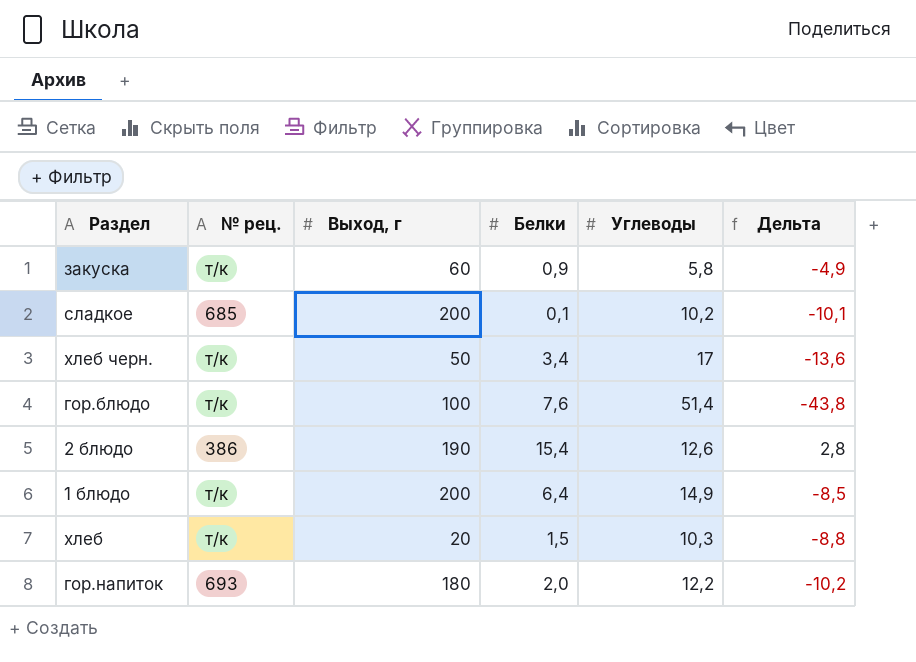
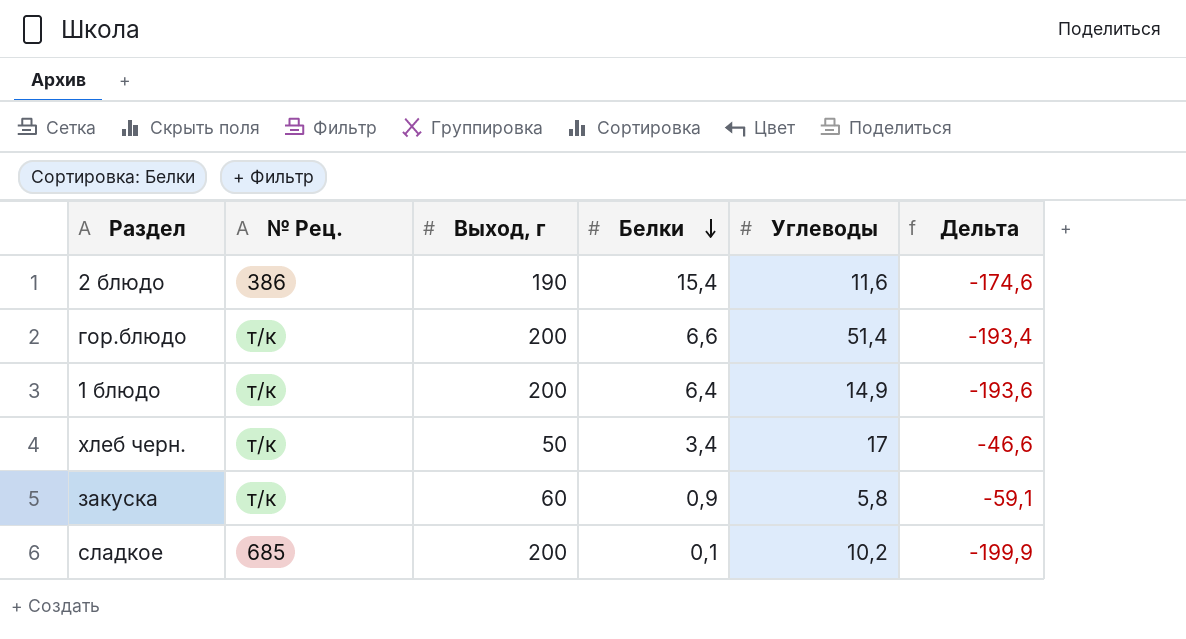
row order: none -> Белки descending
column name: № рец. -> № Рец.
column Дельта | formula: [Белки] - [Углеводы] -> [Белки] - [Выход, г]
row хлеб: т/к | 20 | 1,5 | 10,3 | -8,8 -> none
row гор.напиток: 693 | 180 | 2,0 | 12,2 | -10,2 -> none
2 блюдо | Углеводы: 12,6 -> 11,6
гор.блюдо | Выход, г: 100 -> 200
гор.блюдо | Белки: 7,6 -> 6,6

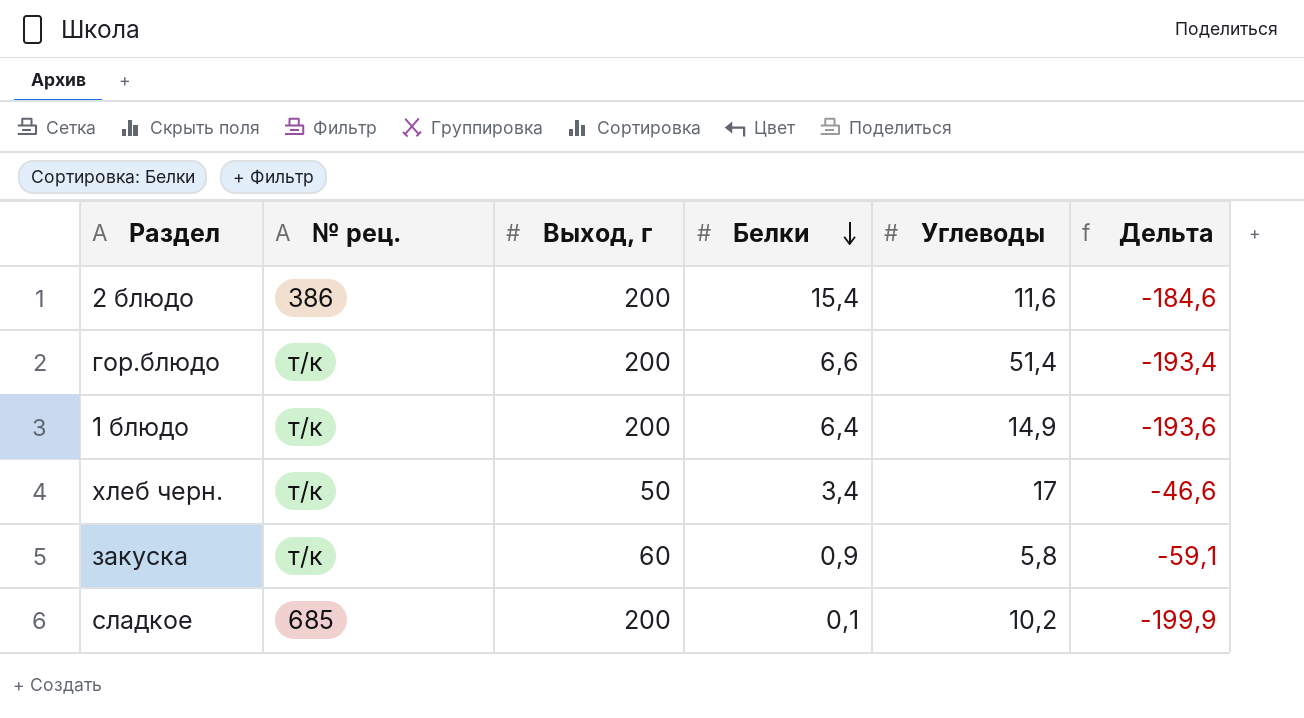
column name: № Рец. -> № рец.
2 блюдо | Выход, г: 190 -> 200
2 блюдо | Дельта: -174,6 -> -184,6

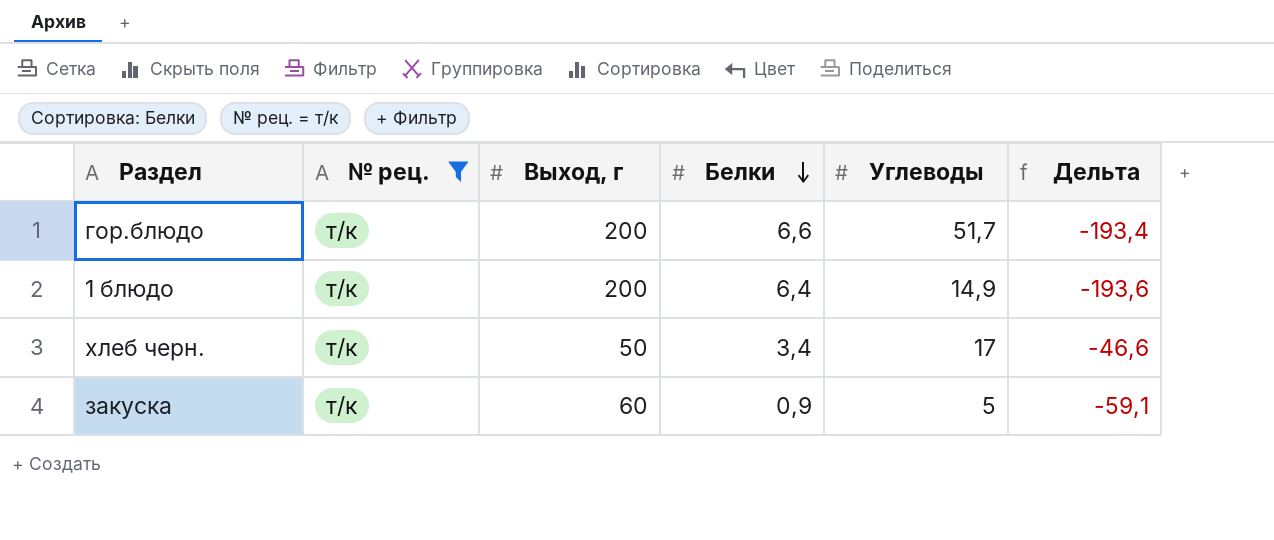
filter: none -> № рец. = т/к
гор.блюдо | Углеводы: 51,4 -> 51,7
закуска | Углеводы: 5,8 -> 5

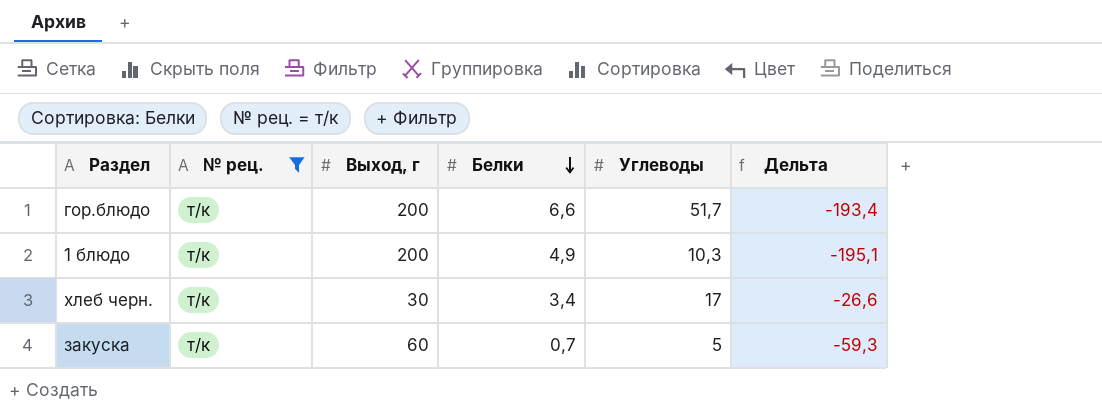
1 блюдо | Белки: 6,4 -> 4,9
1 блюдо | Углеводы: 14,9 -> 10,3
1 блюдо | Дельта: -193,6 -> -195,1
хлеб черн. | Выход, г: 50 -> 30
хлеб черн. | Дельта: -46,6 -> -26,6
закуска | Белки: 0,9 -> 0,7
закуска | Дельта: -59,1 -> -59,3

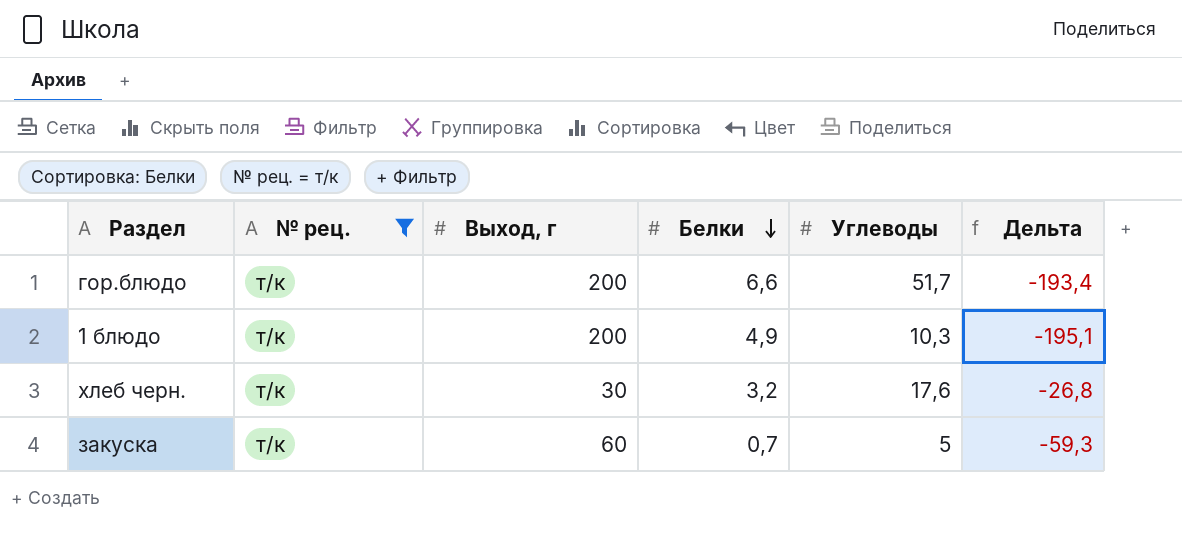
хлеб черн. | Белки: 3,4 -> 3,2
хлеб черн. | Углеводы: 17 -> 17,6
хлеб черн. | Дельта: -26,6 -> -26,8

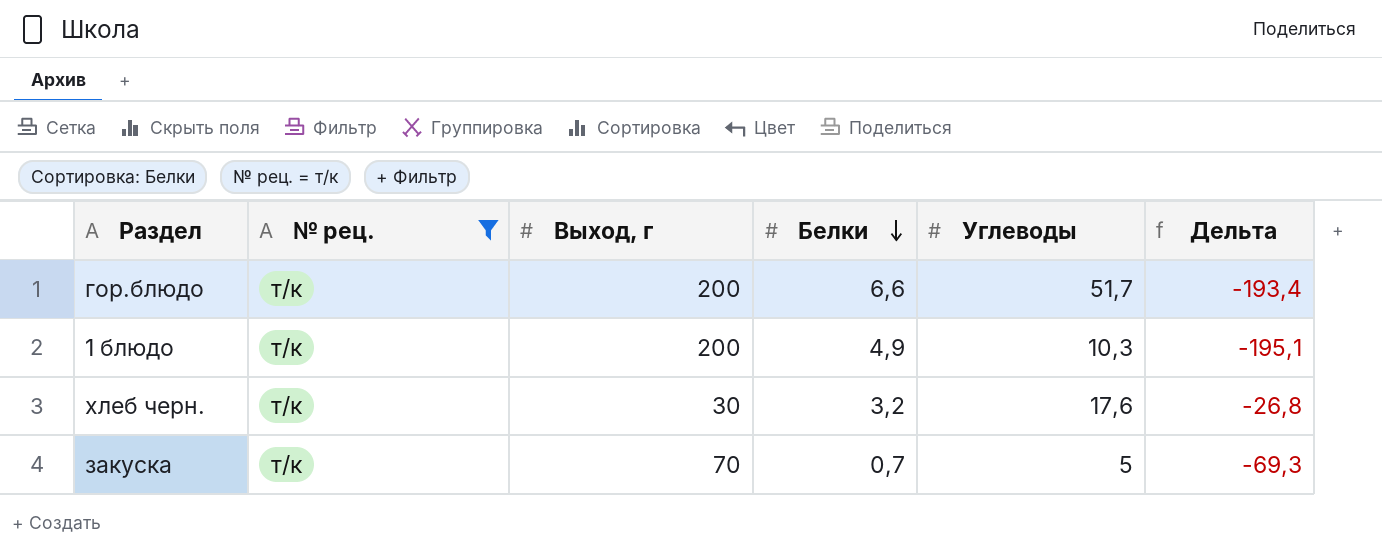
закуска | Выход, г: 60 -> 70
закуска | Дельта: -59,3 -> -69,3

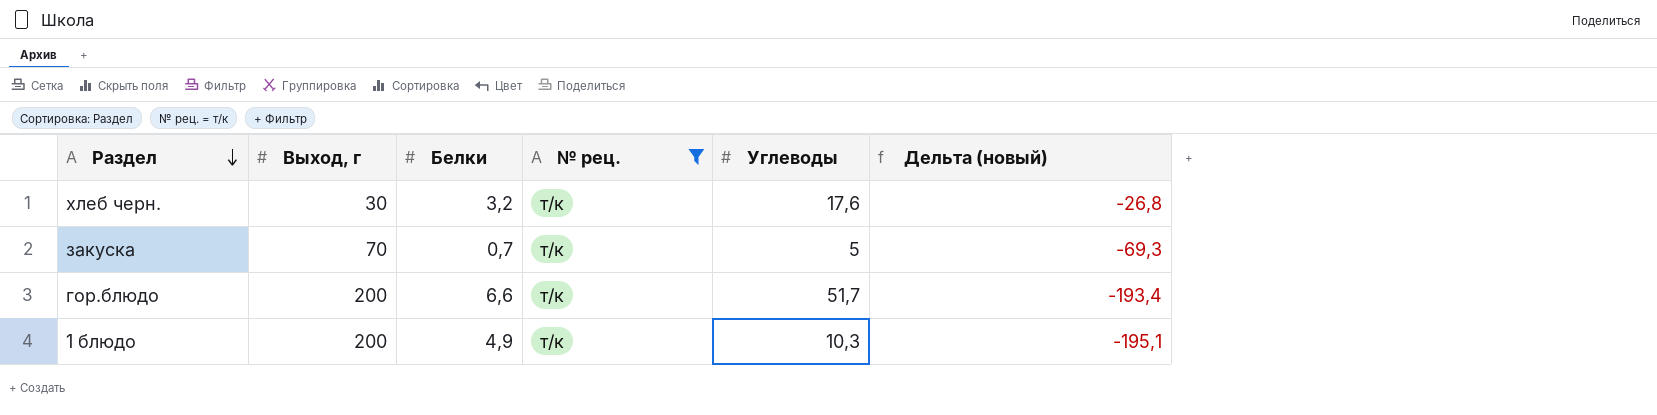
row order: Белки descending -> Раздел descending
column № рец. | position: 2 -> 4
column name: Дельта -> Дельта (новый)

